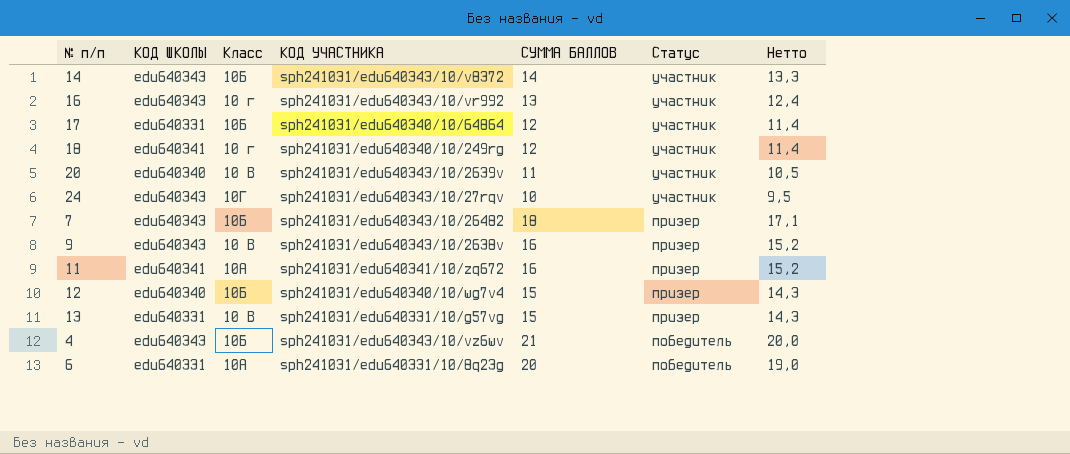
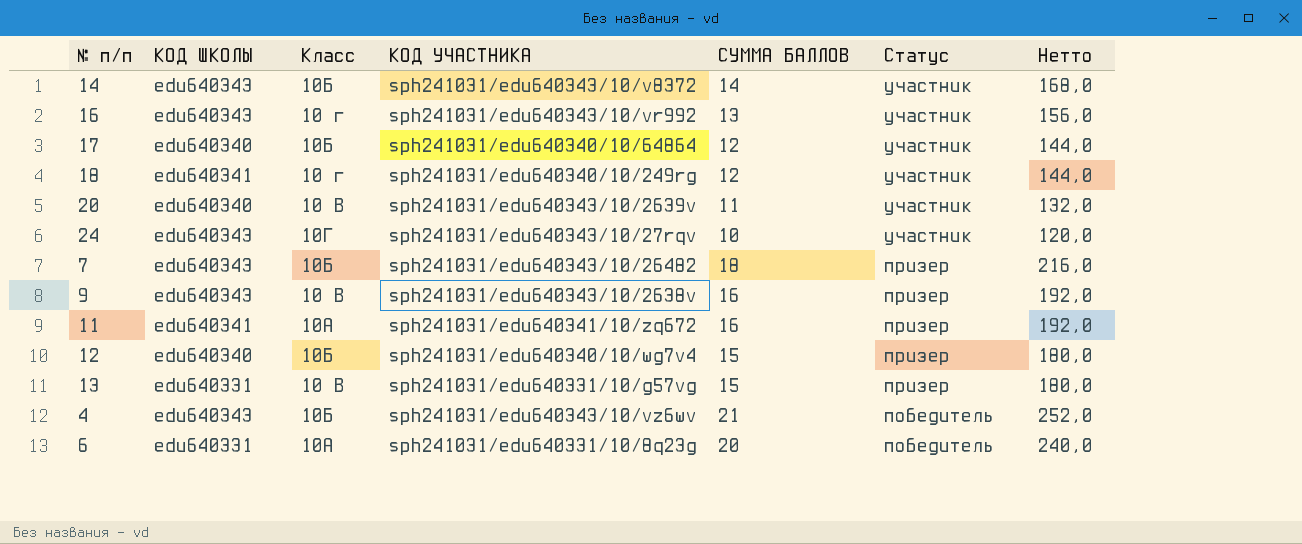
column Нетто | formula: [СУММА БАЛЛОВ] * 0,95 -> [СУММА БАЛЛОВ] * 12
17 | КОД ШКОЛЫ: edu640331 -> edu640340

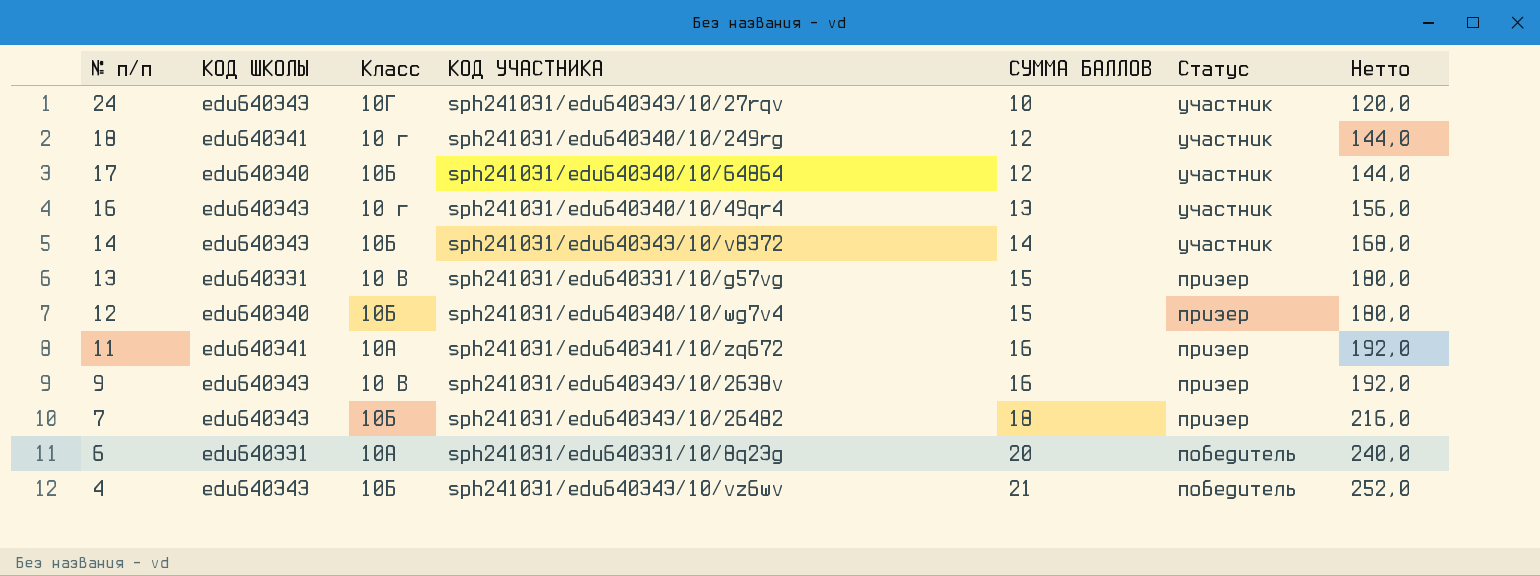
row order: Статус descending -> № п/п descending
row 20: edu640340 | 10 В | sph241031/edu640343/10/2639v | 11 | участник | 132,0 -> none
16 | КОД УЧАСТНИКА: sph241031/edu640343/10/vr992 -> sph241031/edu640340/10/49qr4

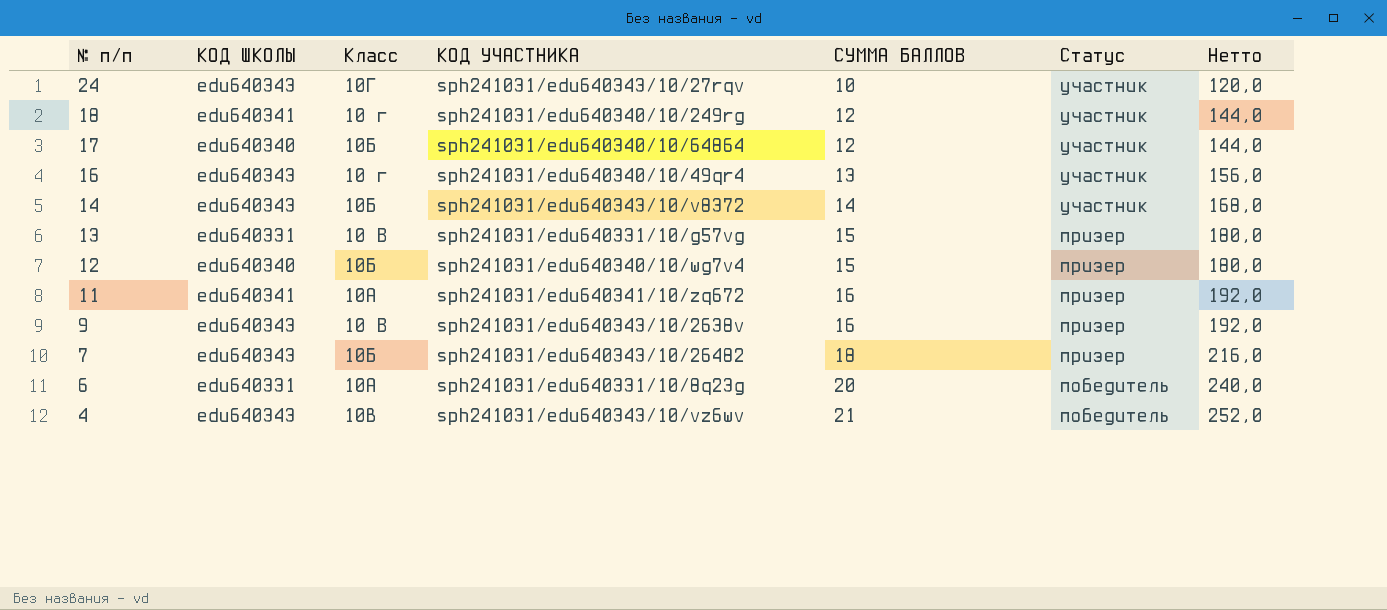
4 | Класс: 10Б -> 10в

